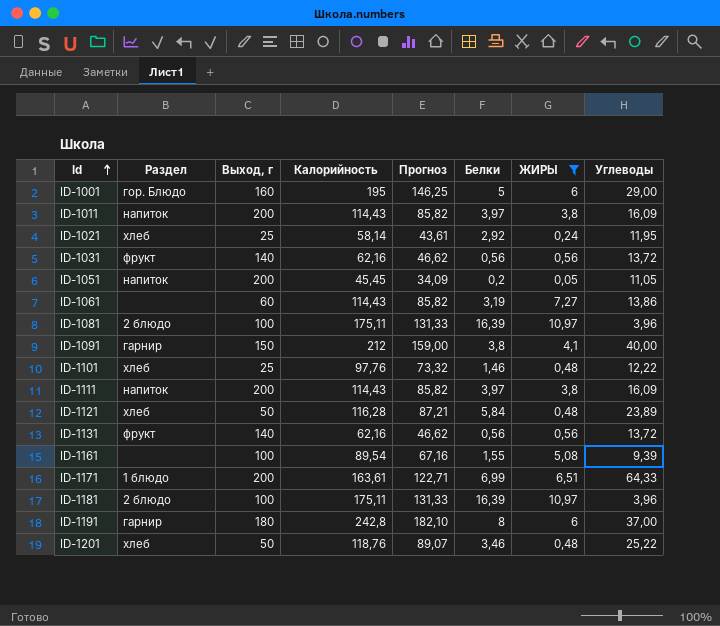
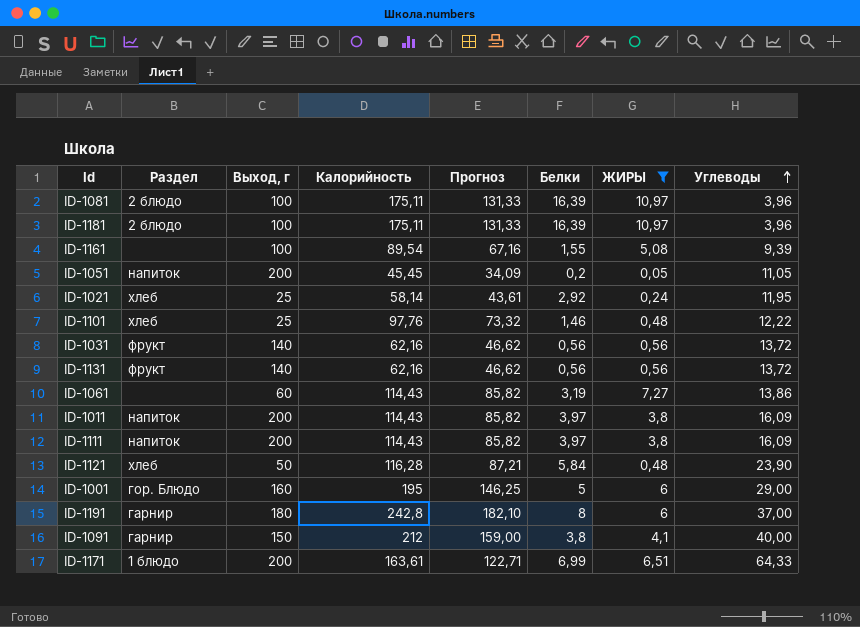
row order: Id ascending -> Углеводы ascending
row ID-1201: хлеб | 50 | 118,76 | 89,07 | 3,46 | 0,48 | 25,22 -> none
ID-1121 | Углеводы: 23,89 -> 23,90

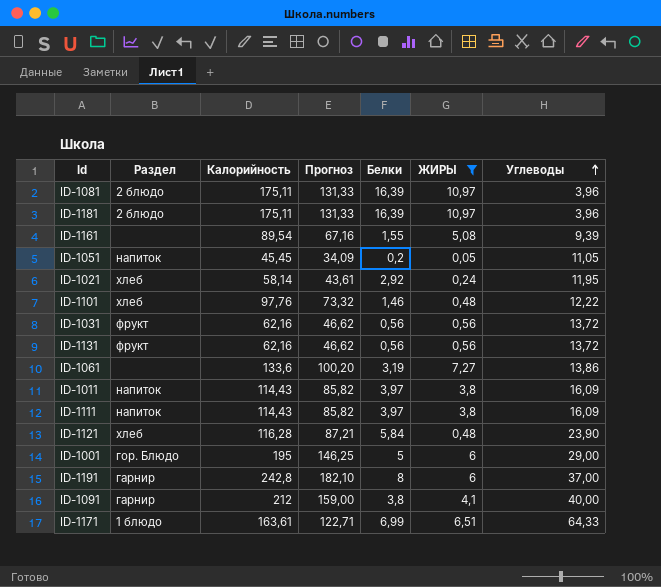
column Выход, г | position: 3 -> none
ID-1061 | Калорийность: 114,43 -> 133,6
ID-1061 | Прогноз: 85,82 -> 100,20

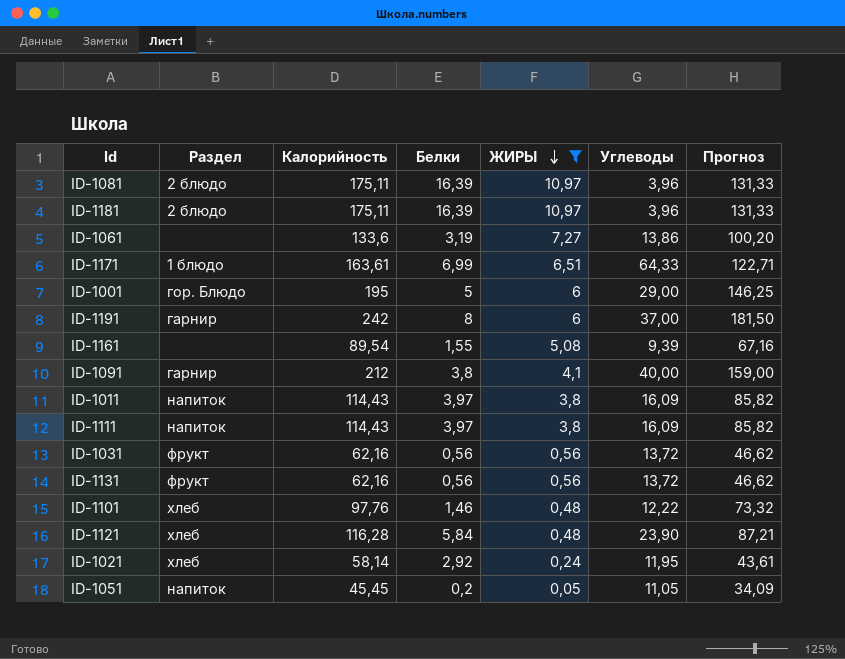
row order: Углеводы ascending -> ЖИРЫ descending
column Прогноз | position: 4 -> 7
ID-1191 | Калорийность: 242,8 -> 242
ID-1191 | Прогноз: 182,10 -> 181,50

